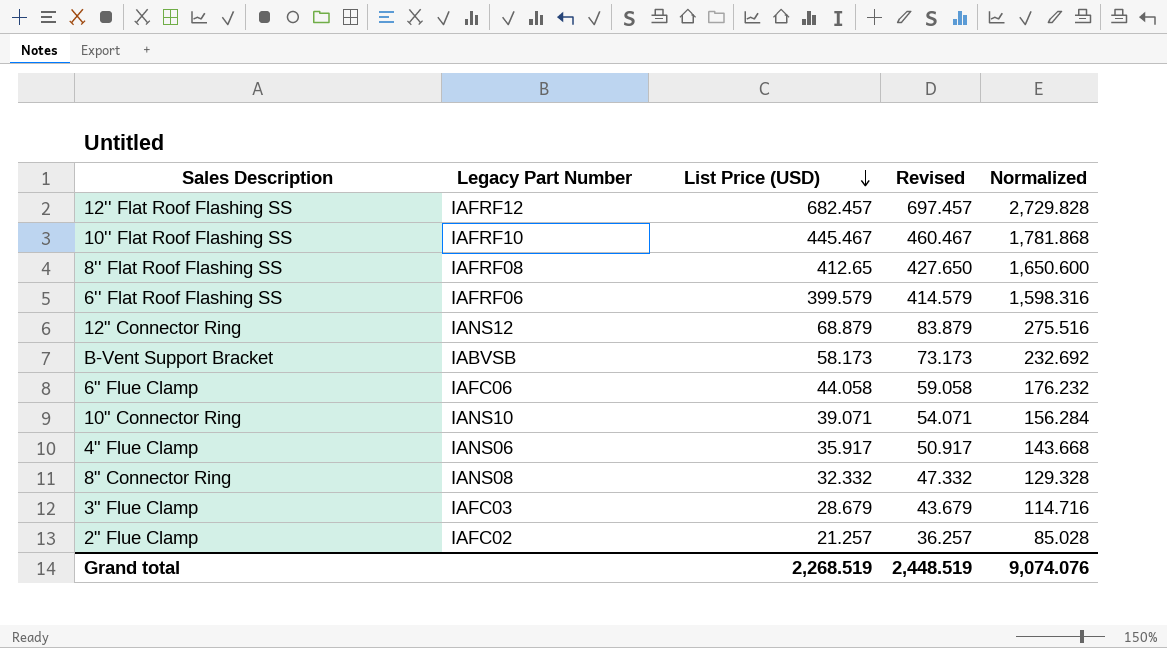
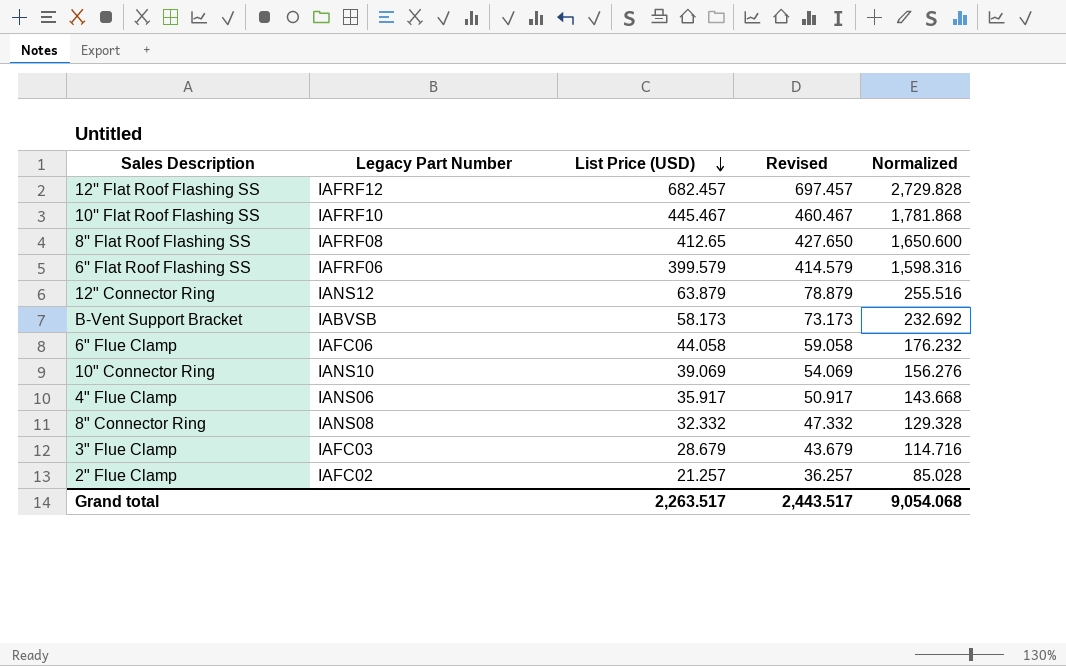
12" Connector Ring | List Price (USD): 68.879 -> 63.879
12" Connector Ring | Revised: 83.879 -> 78.879
12" Connector Ring | Normalized: 275.516 -> 255.516
10" Connector Ring | List Price (USD): 39.071 -> 39.069
10" Connector Ring | Revised: 54.071 -> 54.069
10" Connector Ring | Normalized: 156.284 -> 156.276
Grand total | List Price (USD): 2,268.519 -> 2,263.517
Grand total | Revised: 2,448.519 -> 2,443.517
Grand total | Normalized: 9,074.076 -> 9,054.068

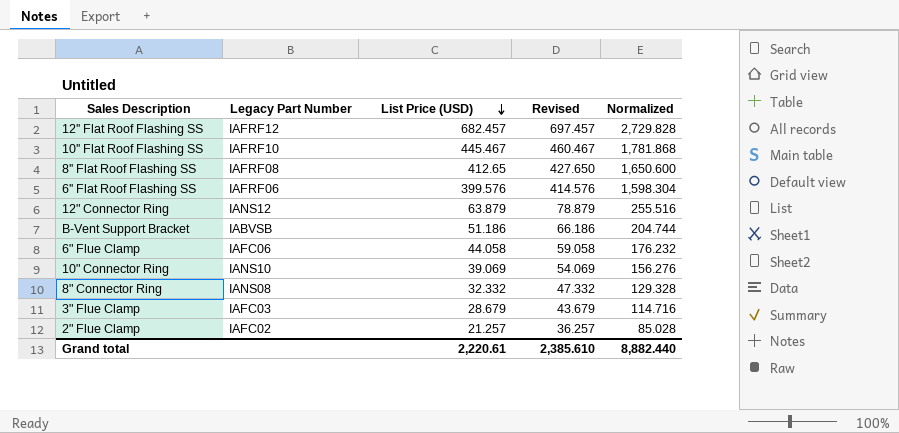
row 4" Flue Clamp: IANS06 | 35.917 | 50.917 | 143.668 -> none
6'' Flat Roof Flashing SS | List Price (USD): 399.579 -> 399.576
6'' Flat Roof Flashing SS | Revised: 414.579 -> 414.576
6'' Flat Roof Flashing SS | Normalized: 1,598.316 -> 1,598.304
B-Vent Support Bracket | List Price (USD): 58.173 -> 51.186
B-Vent Support Bracket | Revised: 73.173 -> 66.186
B-Vent Support Bracket | Normalized: 232.692 -> 204.744
Grand total | List Price (USD): 2,263.517 -> 2,220.61
Grand total | Revised: 2,443.517 -> 2,385.610
Grand total | Normalized: 9,054.068 -> 8,882.440

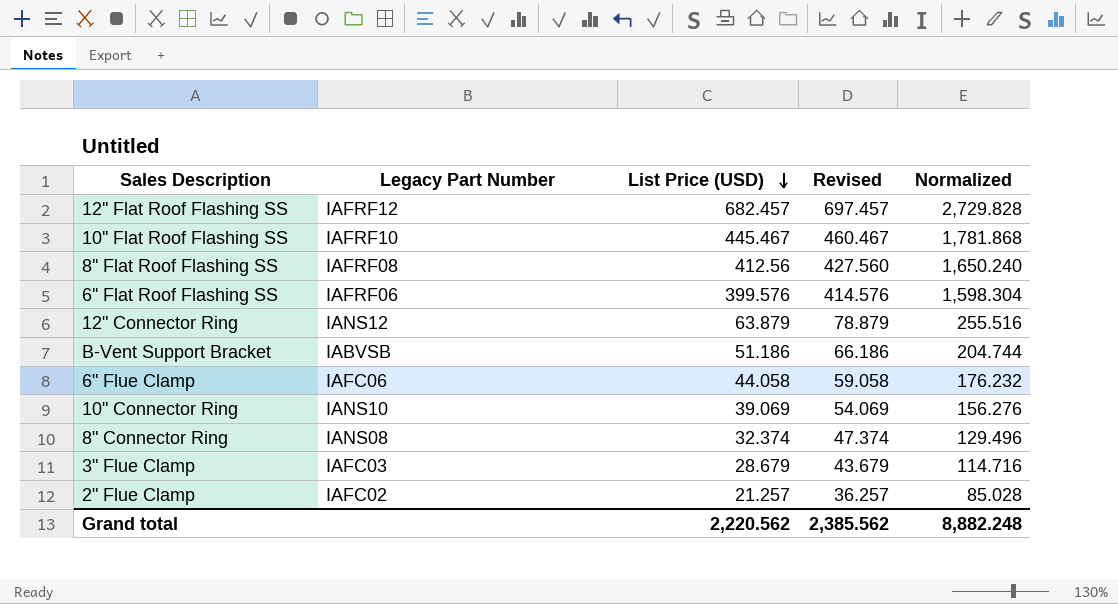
8'' Flat Roof Flashing SS | List Price (USD): 412.65 -> 412.56
8'' Flat Roof Flashing SS | Revised: 427.650 -> 427.560
8'' Flat Roof Flashing SS | Normalized: 1,650.600 -> 1,650.240
8" Connector Ring | List Price (USD): 32.332 -> 32.374
8" Connector Ring | Revised: 47.332 -> 47.374
8" Connector Ring | Normalized: 129.328 -> 129.496
Grand total | List Price (USD): 2,220.61 -> 2,220.562
Grand total | Revised: 2,385.610 -> 2,385.562
Grand total | Normalized: 8,882.440 -> 8,882.248

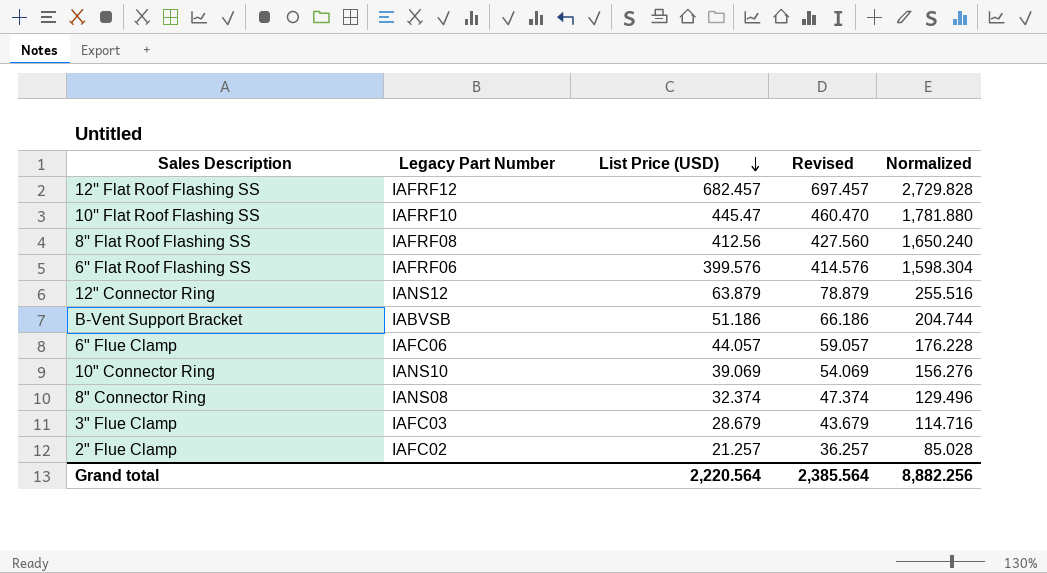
10'' Flat Roof Flashing SS | List Price (USD): 445.467 -> 445.47
10'' Flat Roof Flashing SS | Revised: 460.467 -> 460.470
10'' Flat Roof Flashing SS | Normalized: 1,781.868 -> 1,781.880
6" Flue Clamp | List Price (USD): 44.058 -> 44.057
6" Flue Clamp | Revised: 59.058 -> 59.057
6" Flue Clamp | Normalized: 176.232 -> 176.228
Grand total | List Price (USD): 2,220.562 -> 2,220.564
Grand total | Revised: 2,385.562 -> 2,385.564
Grand total | Normalized: 8,882.248 -> 8,882.256

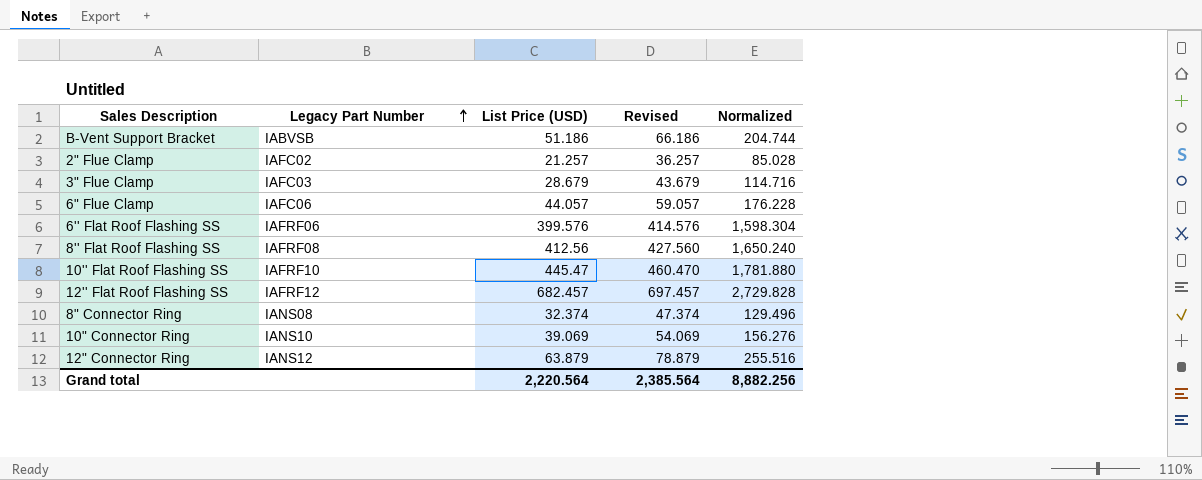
row order: List Price (USD) descending -> Legacy Part Number ascending

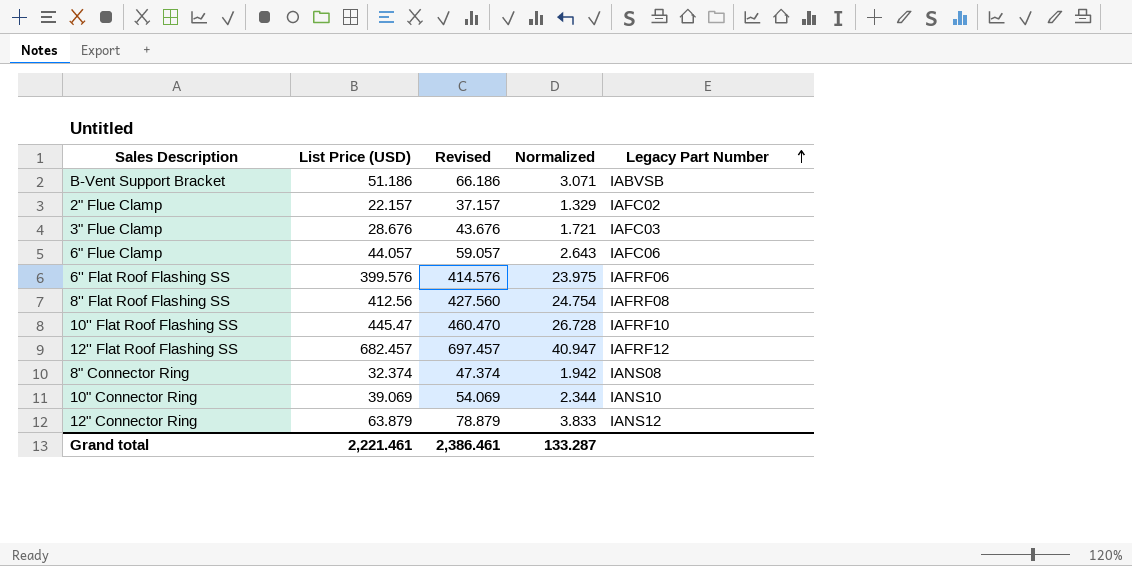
column Normalized | formula: [List Price (USD)] * 4 -> [List Price (USD)] * 0.06
column Legacy Part Number | position: 2 -> 5
2" Flue Clamp | List Price (USD): 21.257 -> 22.157
2" Flue Clamp | Revised: 36.257 -> 37.157
3" Flue Clamp | List Price (USD): 28.679 -> 28.676
3" Flue Clamp | Revised: 43.679 -> 43.676
Grand total | List Price (USD): 2,220.564 -> 2,221.461
Grand total | Revised: 2,385.564 -> 2,386.461
Grand total | Normalized: 8,882.256 -> 133.287

